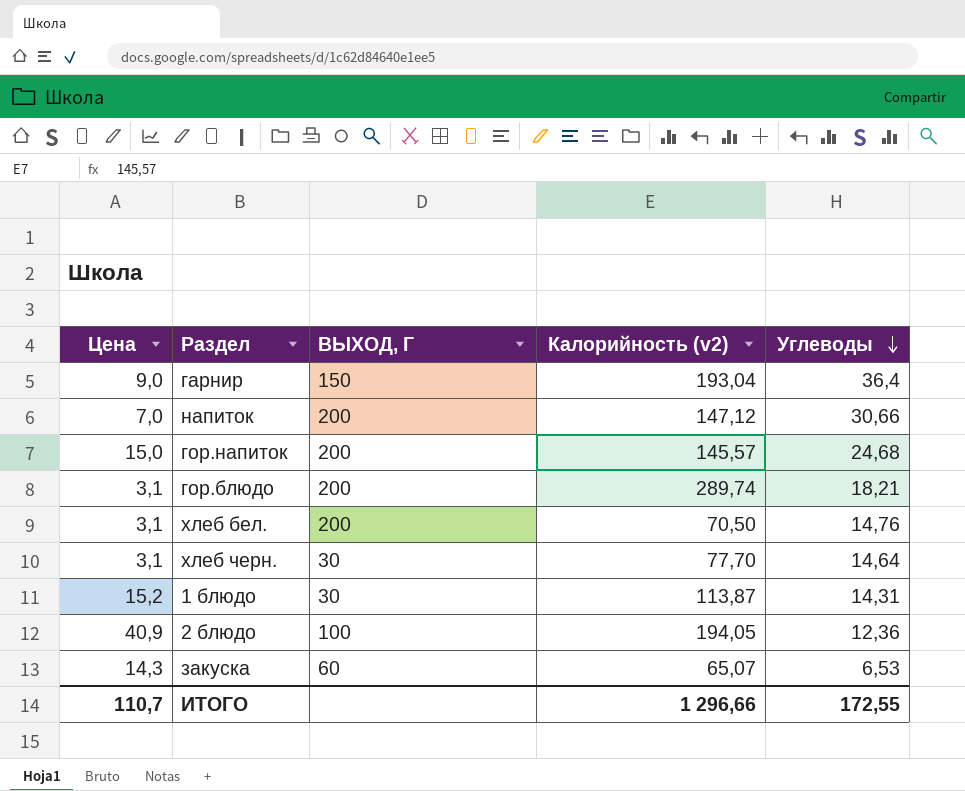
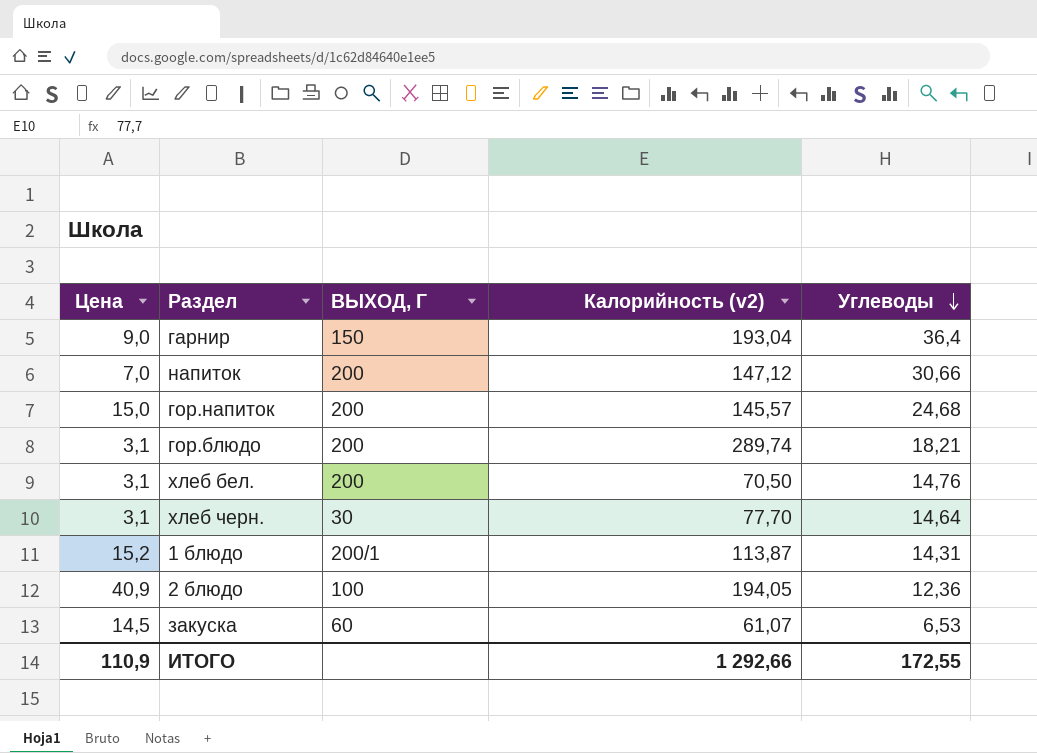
1 блюдо | ВЫХОД, Г: 30 -> 200/1
закуска | Цена: 14,3 -> 14,5
закуска | Калорийность (v2): 65,07 -> 61,07
ИТОГО | Цена: 110,7 -> 110,9
ИТОГО | Калорийность (v2): 1 296,66 -> 1 292,66

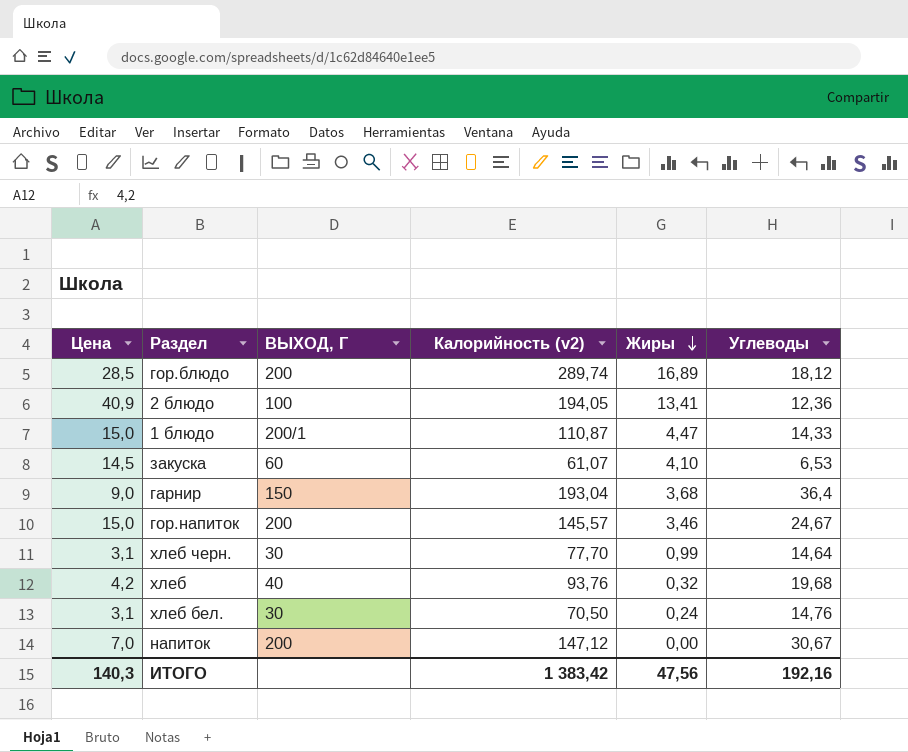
row order: Углеводы descending -> Жиры descending
column Жиры | position: none -> 5
гор.блюдо | Цена: 3,1 -> 28,5
гор.блюдо | Углеводы: 18,21 -> 18,12
1 блюдо | Цена: 15,2 -> 15,0
1 блюдо | Калорийность (v2): 113,87 -> 110,87
1 блюдо | Углеводы: 14,31 -> 14,33
гор.напиток | Углеводы: 24,68 -> 24,67
row хлеб: none -> 4,2 | 40 | 93,76 | 0,32 | 19,68
хлеб бел. | ВЫХОД, Г: 200 -> 30
напиток | Углеводы: 30,66 -> 30,67
ИТОГО | Цена: 110,9 -> 140,3
ИТОГО | Калорийность (v2): 1 292,66 -> 1 383,42
ИТОГО | Углеводы: 172,55 -> 192,16

